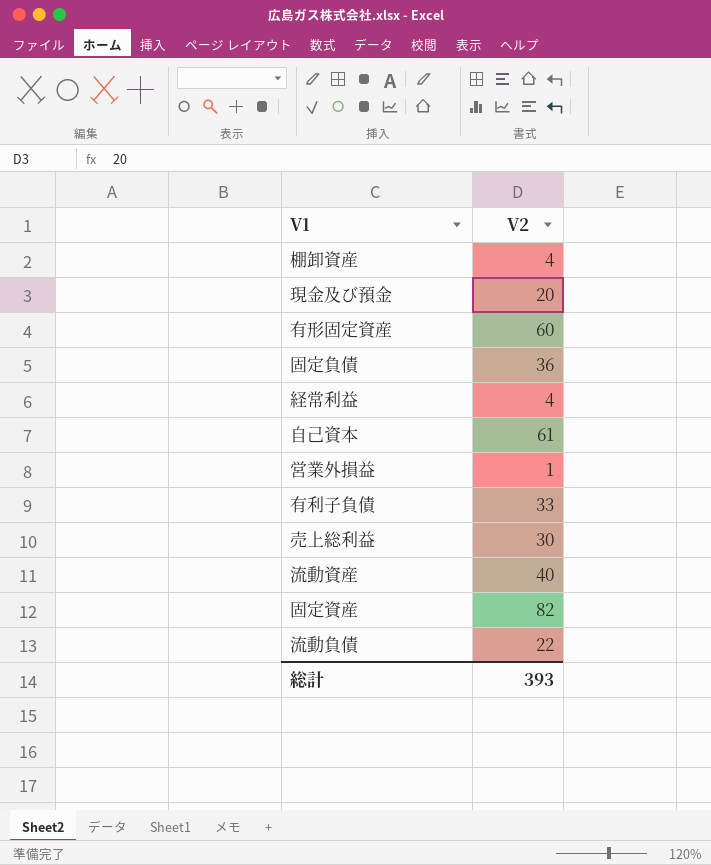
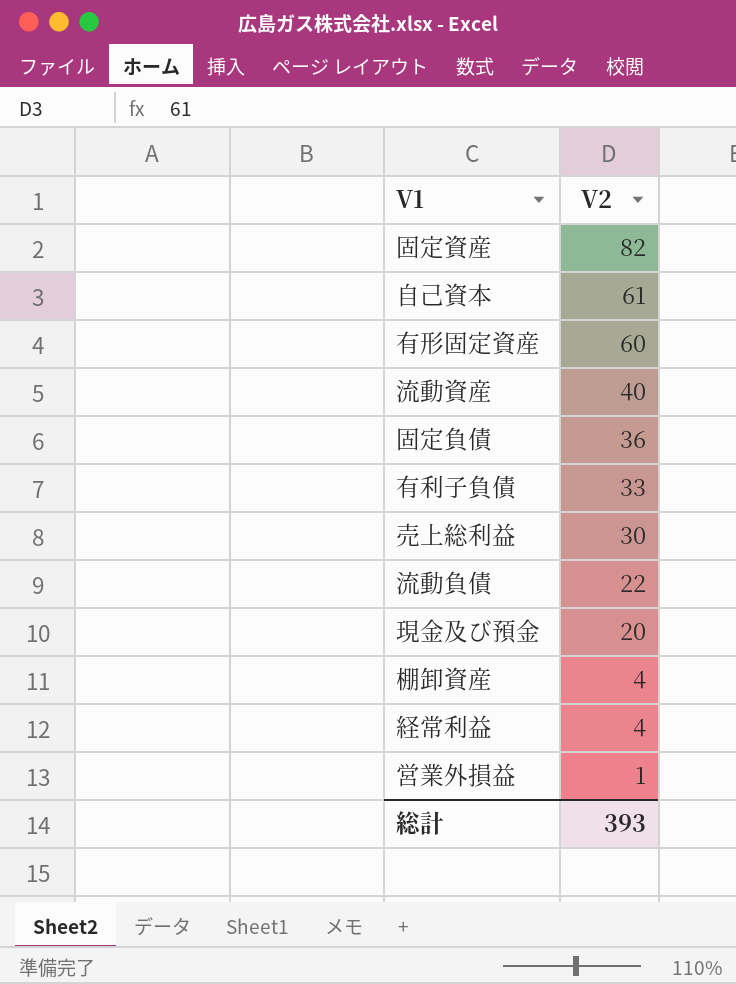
row order: none -> V2 descending

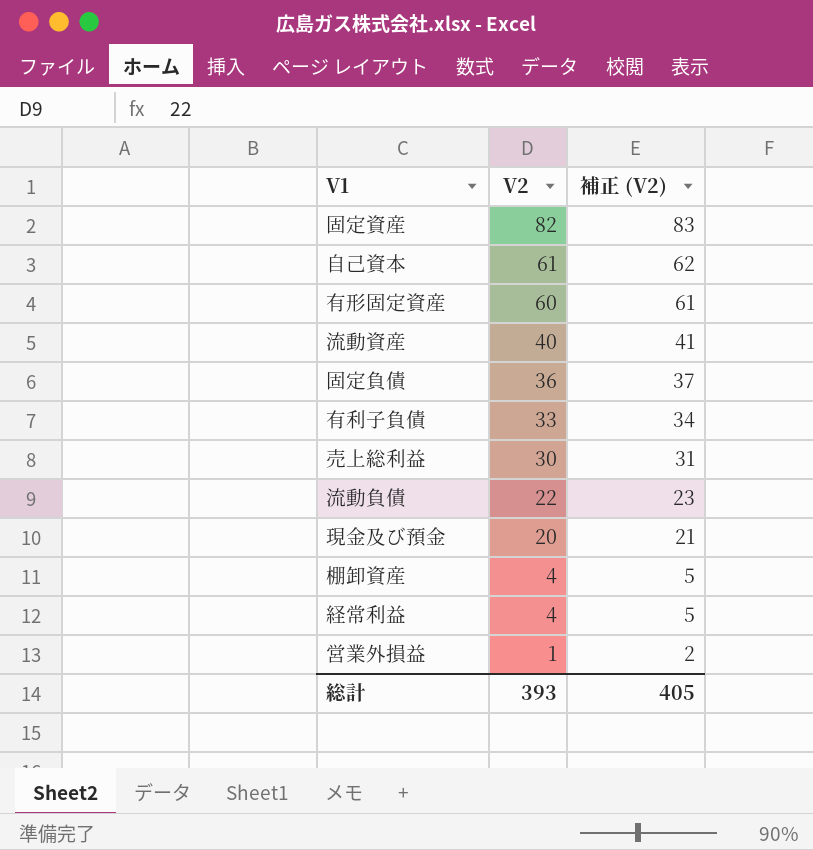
column 補正 (V2) | formula: none -> [V2] + 1

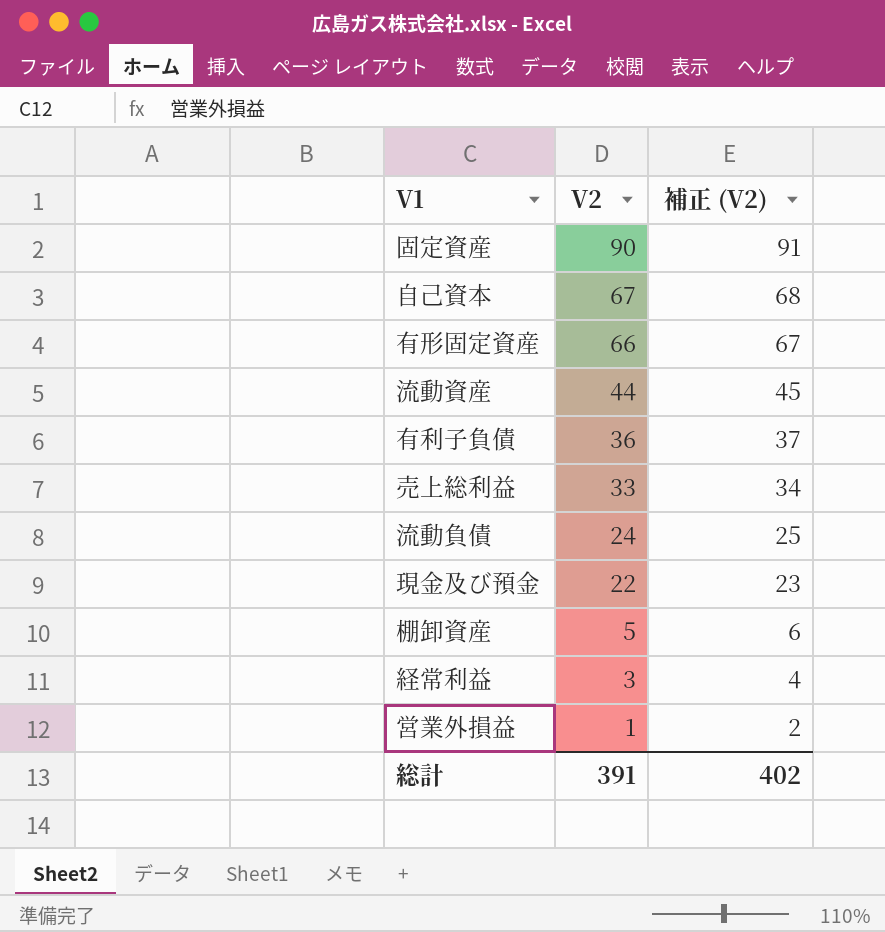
row 固定負債: 36 | 37 -> none
固定資産 | V2: 82 -> 90
固定資産 | 補正 (V2): 83 -> 91
自己資本 | V2: 61 -> 67
自己資本 | 補正 (V2): 62 -> 68
有形固定資産 | V2: 60 -> 66
有形固定資産 | 補正 (V2): 61 -> 67
流動資産 | V2: 40 -> 44
流動資産 | 補正 (V2): 41 -> 45
有利子負債 | V2: 33 -> 36
有利子負債 | 補正 (V2): 34 -> 37
売上総利益 | V2: 30 -> 33
売上総利益 | 補正 (V2): 31 -> 34
流動負債 | V2: 22 -> 24
流動負債 | 補正 (V2): 23 -> 25
現金及び預金 | V2: 20 -> 22
現金及び預金 | 補正 (V2): 21 -> 23
棚卸資産 | V2: 4 -> 5
棚卸資産 | 補正 (V2): 5 -> 6
経常利益 | V2: 4 -> 3
経常利益 | 補正 (V2): 5 -> 4
総計 | V2: 393 -> 391
総計 | 補正 (V2): 405 -> 402

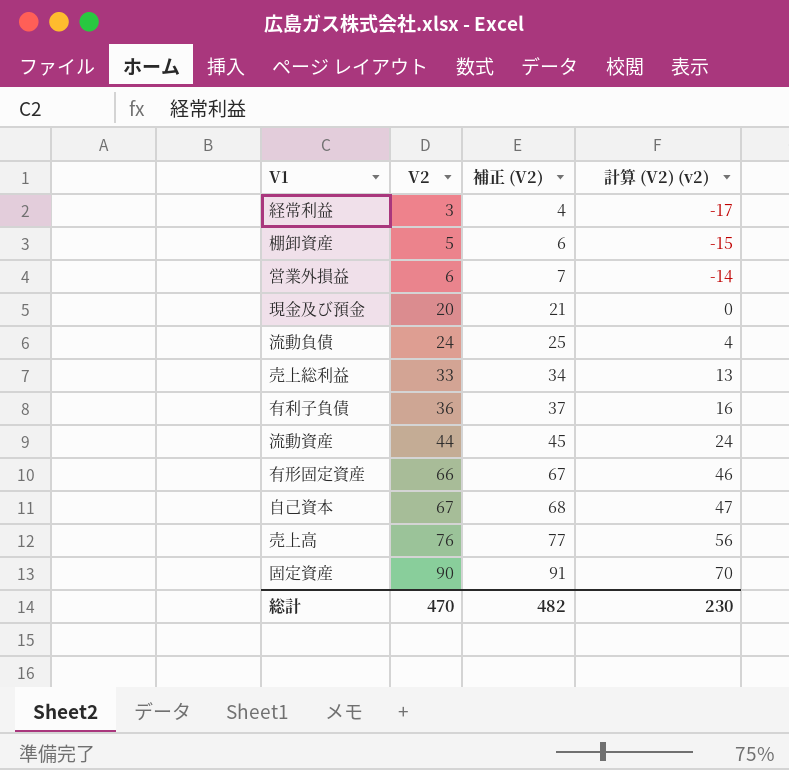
row order: V2 descending -> V2 ascending
column 計算 (V2) (v2) | formula: none -> [V2] - 20
営業外損益 | V2: 1 -> 6
営業外損益 | 補正 (V2): 2 -> 7
現金及び預金 | V2: 22 -> 20
現金及び預金 | 補正 (V2): 23 -> 21
row 売上高: none -> 76 | 77 | 56
総計 | V2: 391 -> 470
総計 | 補正 (V2): 402 -> 482

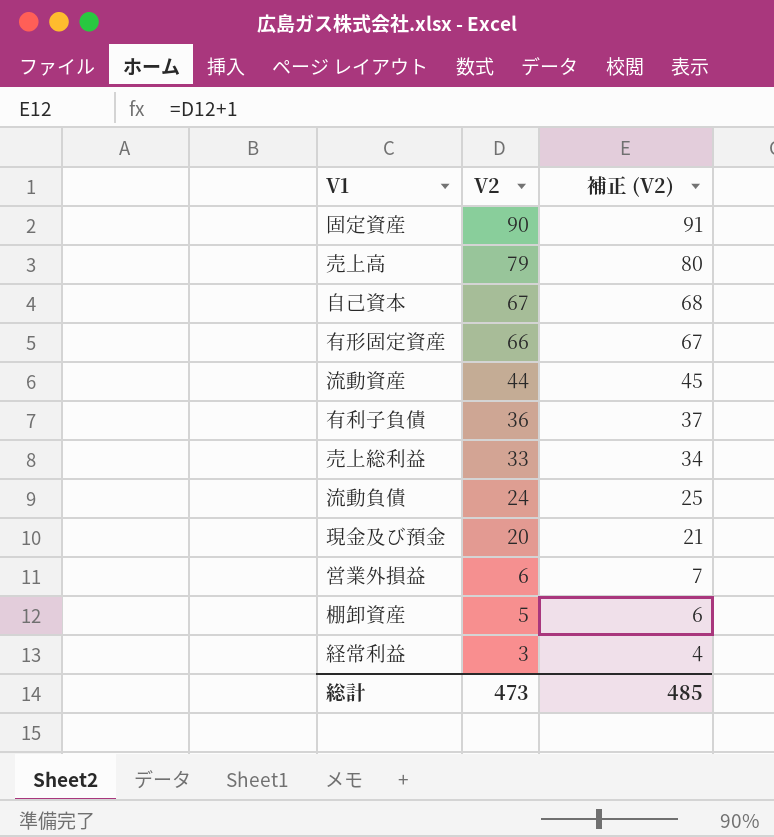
row order: V2 ascending -> V2 descending
column 計算 (V2) (v2) | formula: [V2] - 20 -> none
売上高 | V2: 76 -> 79
売上高 | 補正 (V2): 77 -> 80
総計 | V2: 470 -> 473
総計 | 補正 (V2): 482 -> 485

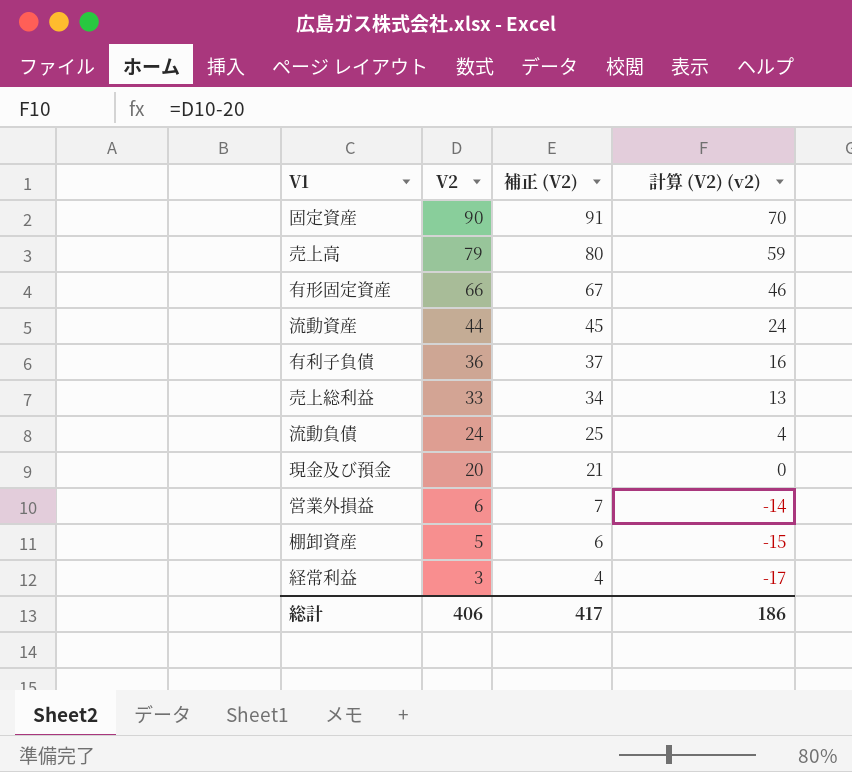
column 計算 (V2) (v2) | formula: none -> [V2] - 20
row 自己資本: 67 | 68 -> none
総計 | V2: 473 -> 406
総計 | 補正 (V2): 485 -> 417

